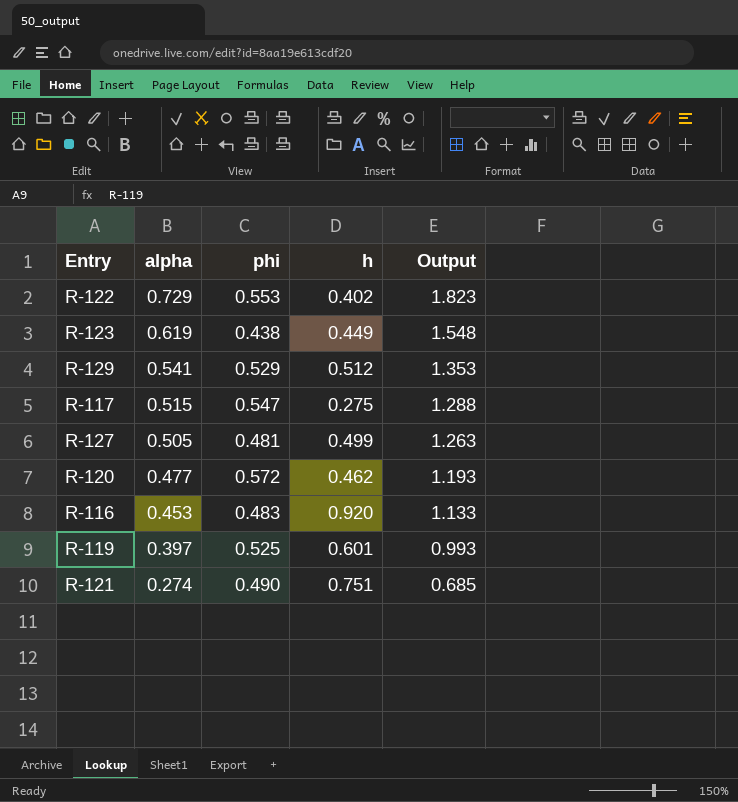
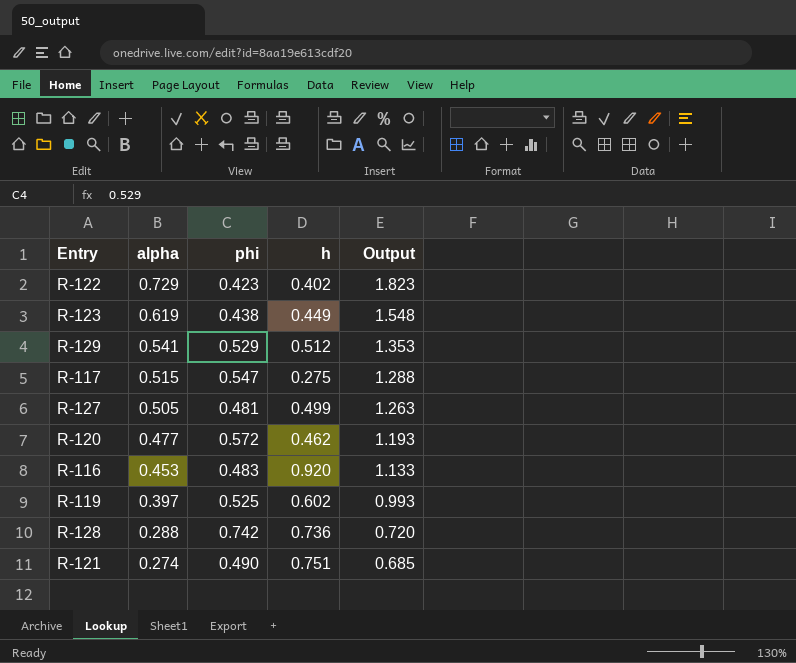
R-122 | phi: 0.553 -> 0.423
R-119 | h: 0.601 -> 0.602
row R-128: none -> 0.288 | 0.742 | 0.736 | 0.720

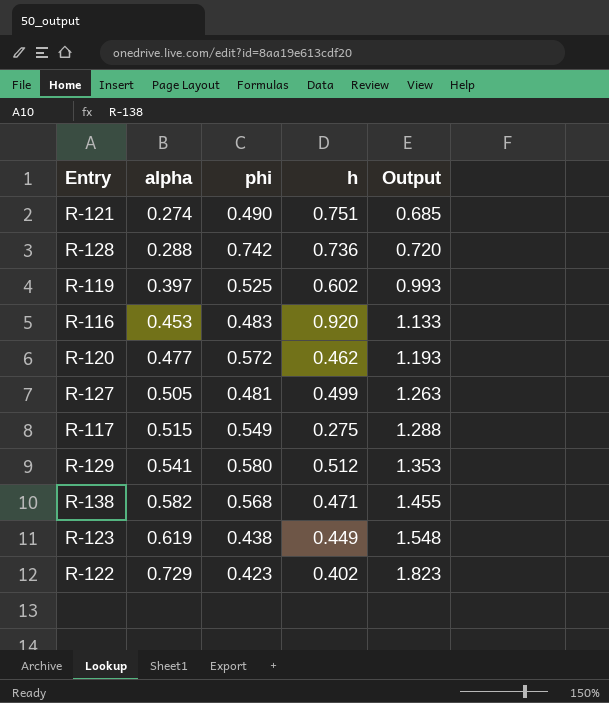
row order: alpha descending -> alpha ascending
R-117 | phi: 0.547 -> 0.549
R-129 | phi: 0.529 -> 0.580
row R-138: none -> 0.582 | 0.568 | 0.471 | 1.455

